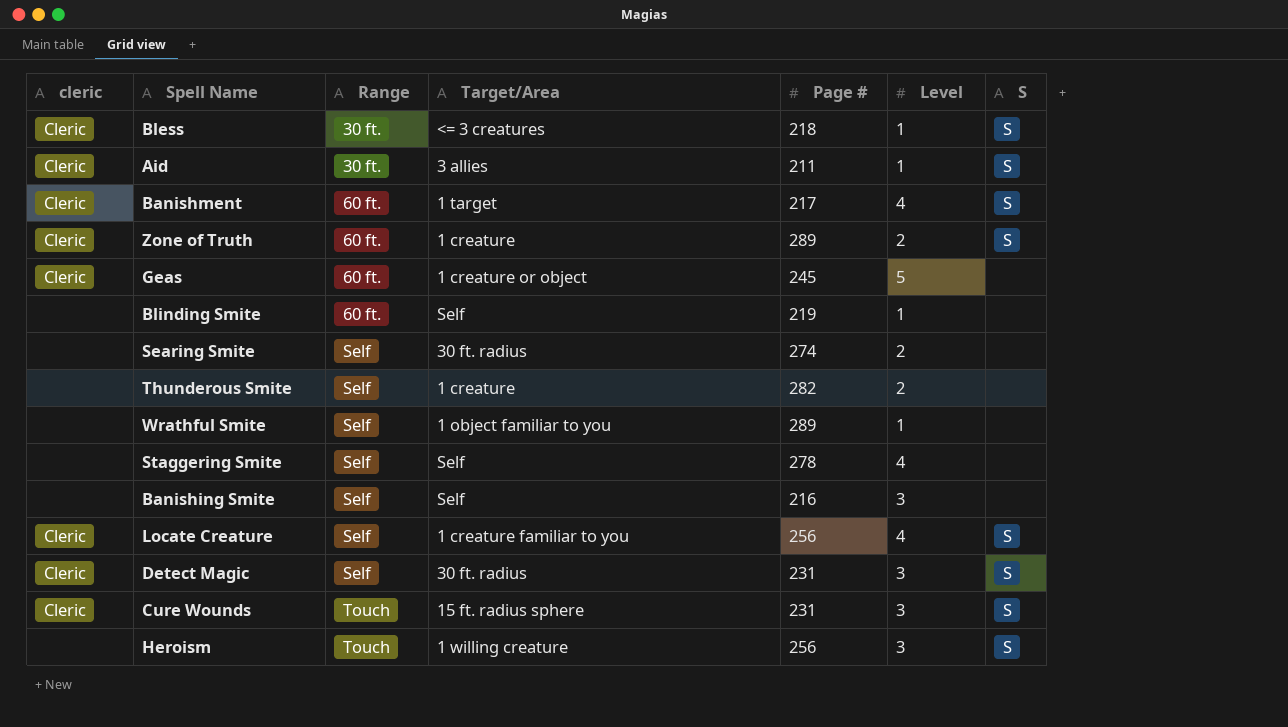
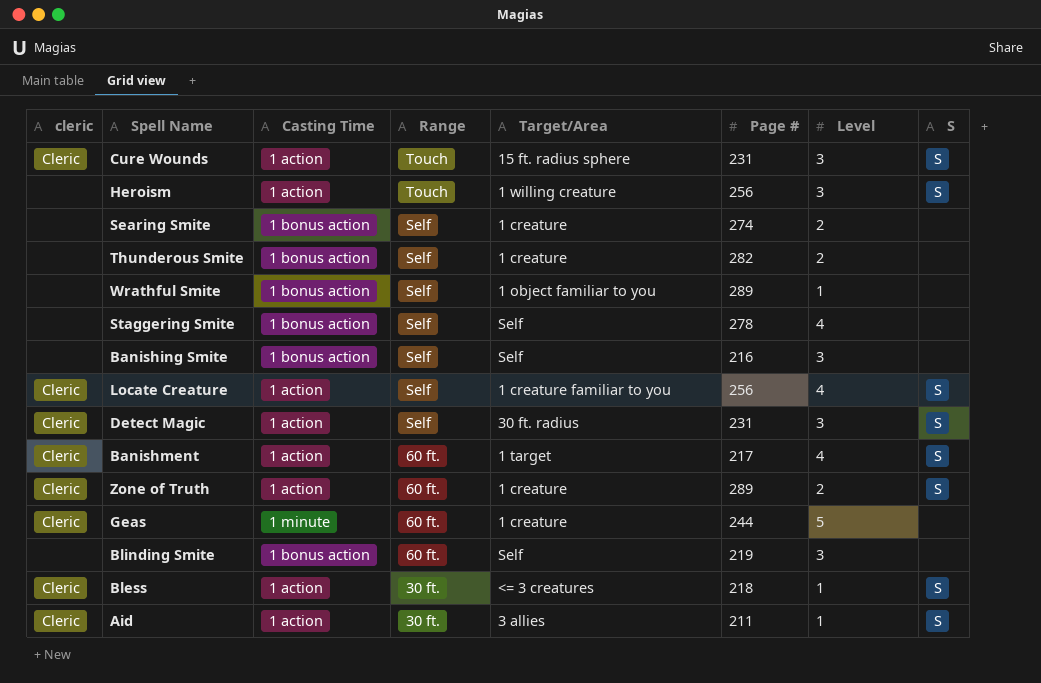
row order: Range ascending -> Range descending
column Casting Time | position: none -> 3
Searing Smite | Target/Area: 30 ft. radius -> 1 creature
Geas | Target/Area: 1 creature or object -> 1 creature
Geas | Page #: 245 -> 244
Blinding Smite | Level: 1 -> 3

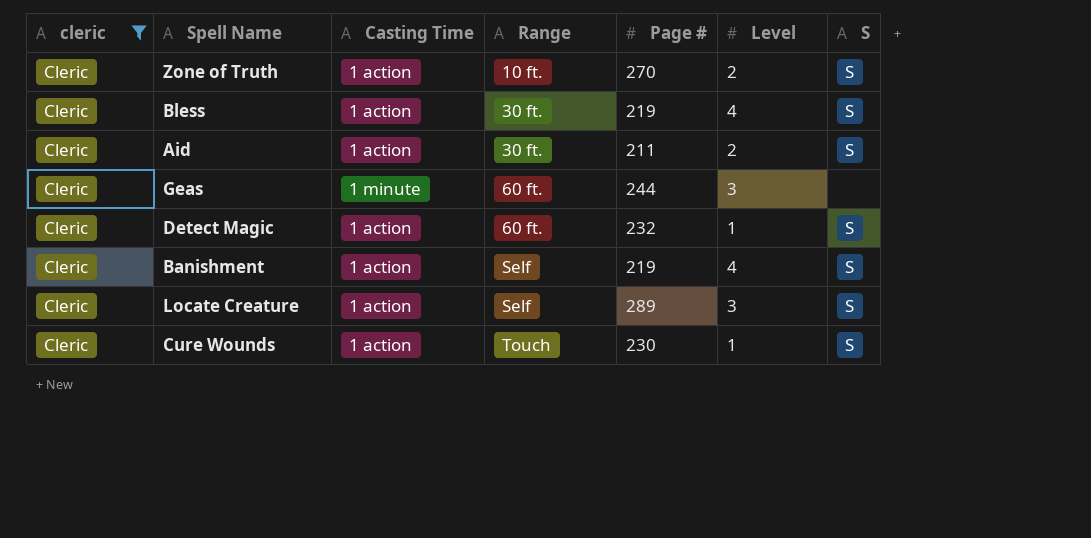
filter: none -> cleric = Cleric
row order: Range descending -> Range ascending
column Target/Area | position: 5 -> none
Zone of Truth | Range: 60 ft. -> 10 ft.
Zone of Truth | Page #: 289 -> 270
Bless | Page #: 218 -> 219
Bless | Level: 1 -> 4
Aid | Level: 1 -> 2
Geas | Level: 5 -> 3
Detect Magic | Range: Self -> 60 ft.
Detect Magic | Page #: 231 -> 232
Detect Magic | Level: 3 -> 1
Banishment | Range: 60 ft. -> Self
Banishment | Page #: 217 -> 219
Locate Creature | Page #: 256 -> 289
Locate Creature | Level: 4 -> 3
Cure Wounds | Page #: 231 -> 230
Cure Wounds | Level: 3 -> 1

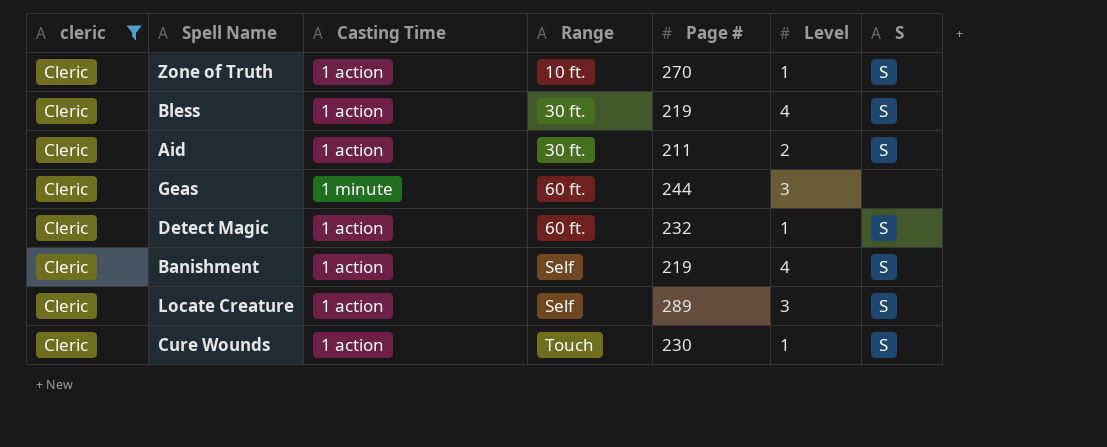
Zone of Truth | Level: 2 -> 1

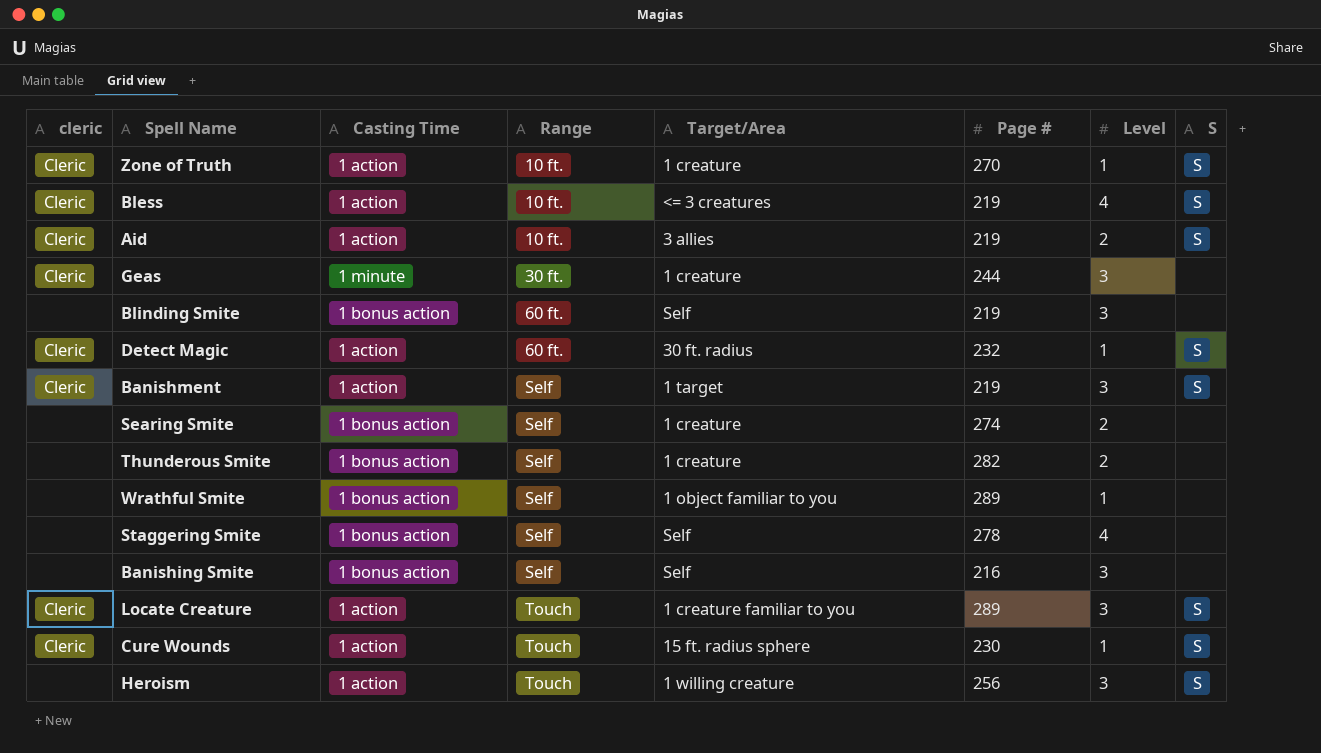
filter: cleric = Cleric -> none
column Target/Area | position: none -> 5
Bless | Range: 30 ft. -> 10 ft.
Aid | Range: 30 ft. -> 10 ft.
Aid | Page #: 211 -> 219
Geas | Range: 60 ft. -> 30 ft.
Banishment | Level: 4 -> 3
Locate Creature | Range: Self -> Touch

